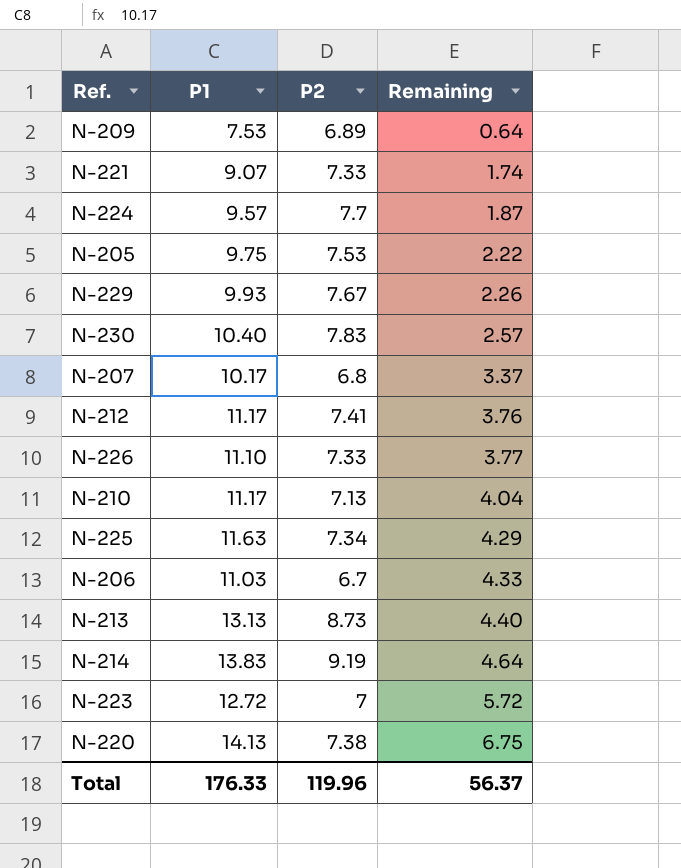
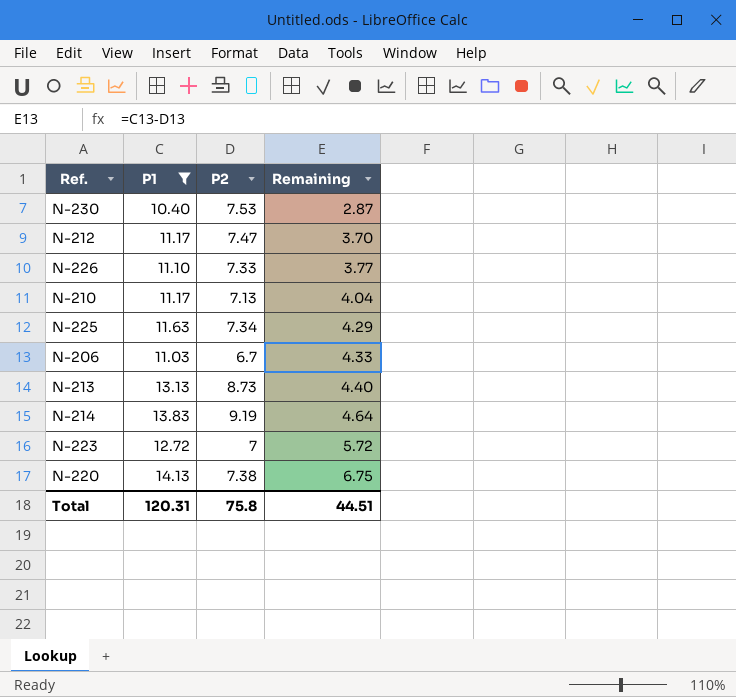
filter: none -> P1 >= 10.40
N-230 | P2: 7.83 -> 7.53
N-230 | Remaining: 2.57 -> 2.87
N-212 | P2: 7.41 -> 7.47
N-212 | Remaining: 3.76 -> 3.70
Total | P1: 176.33 -> 120.31
Total | P2: 119.96 -> 75.8
Total | Remaining: 56.37 -> 44.51

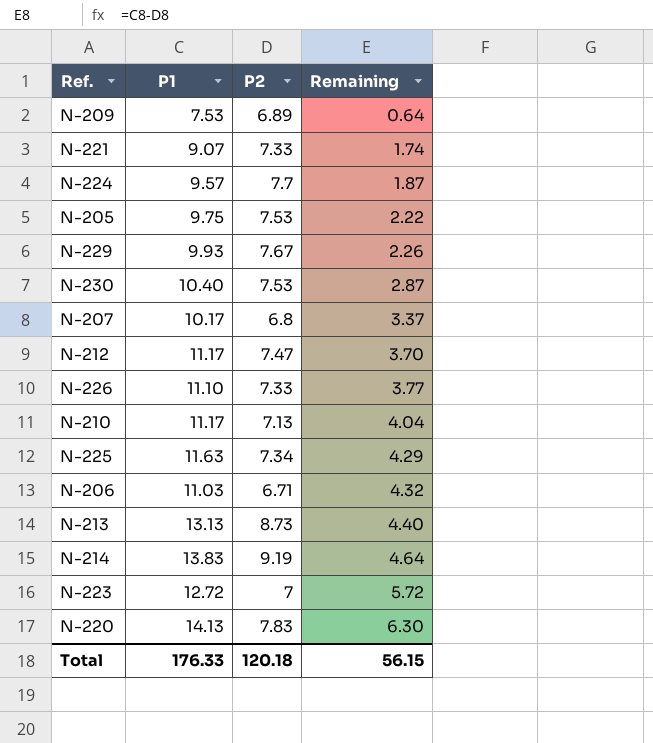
filter: P1 >= 10.40 -> none
N-206 | P2: 6.7 -> 6.71
N-206 | Remaining: 4.33 -> 4.32
N-220 | P2: 7.38 -> 7.83
N-220 | Remaining: 6.75 -> 6.30
Total | P1: 120.31 -> 176.33
Total | P2: 75.8 -> 120.18
Total | Remaining: 44.51 -> 56.15

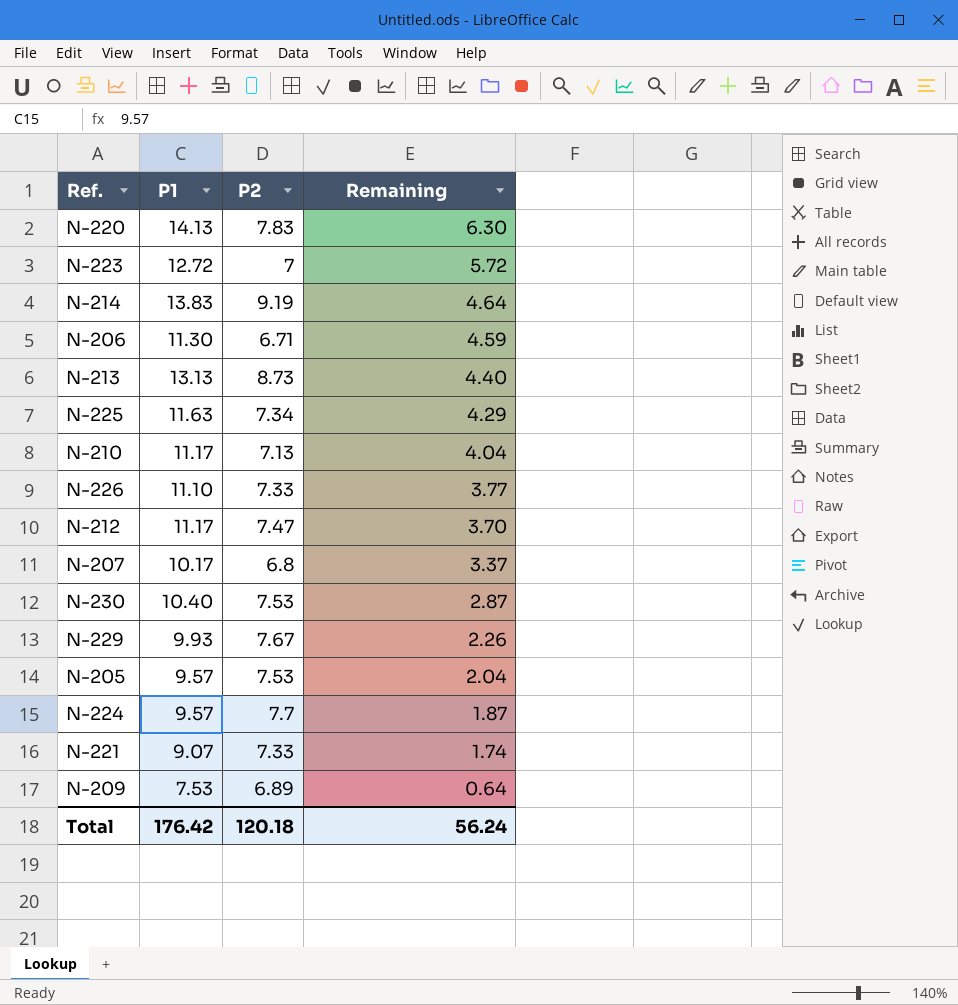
row order: Remaining ascending -> Remaining descending
N-206 | P1: 11.03 -> 11.30
N-206 | Remaining: 4.32 -> 4.59
N-205 | P1: 9.75 -> 9.57
N-205 | Remaining: 2.22 -> 2.04
Total | P1: 176.33 -> 176.42
Total | Remaining: 56.15 -> 56.24

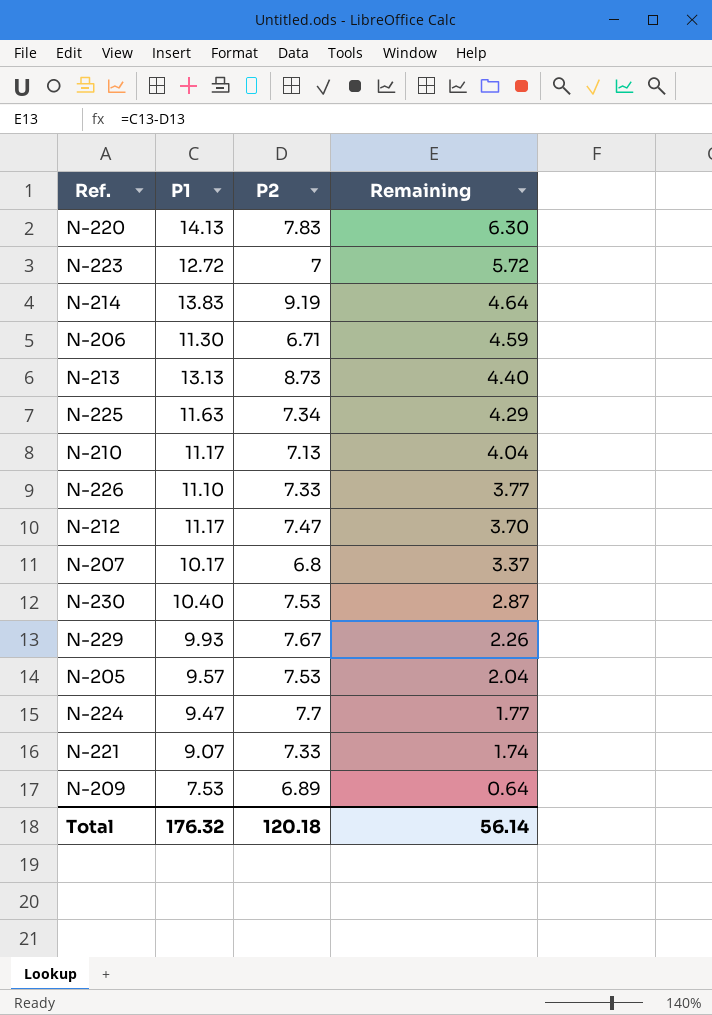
N-224 | P1: 9.57 -> 9.47
N-224 | Remaining: 1.87 -> 1.77
Total | P1: 176.42 -> 176.32
Total | Remaining: 56.24 -> 56.14

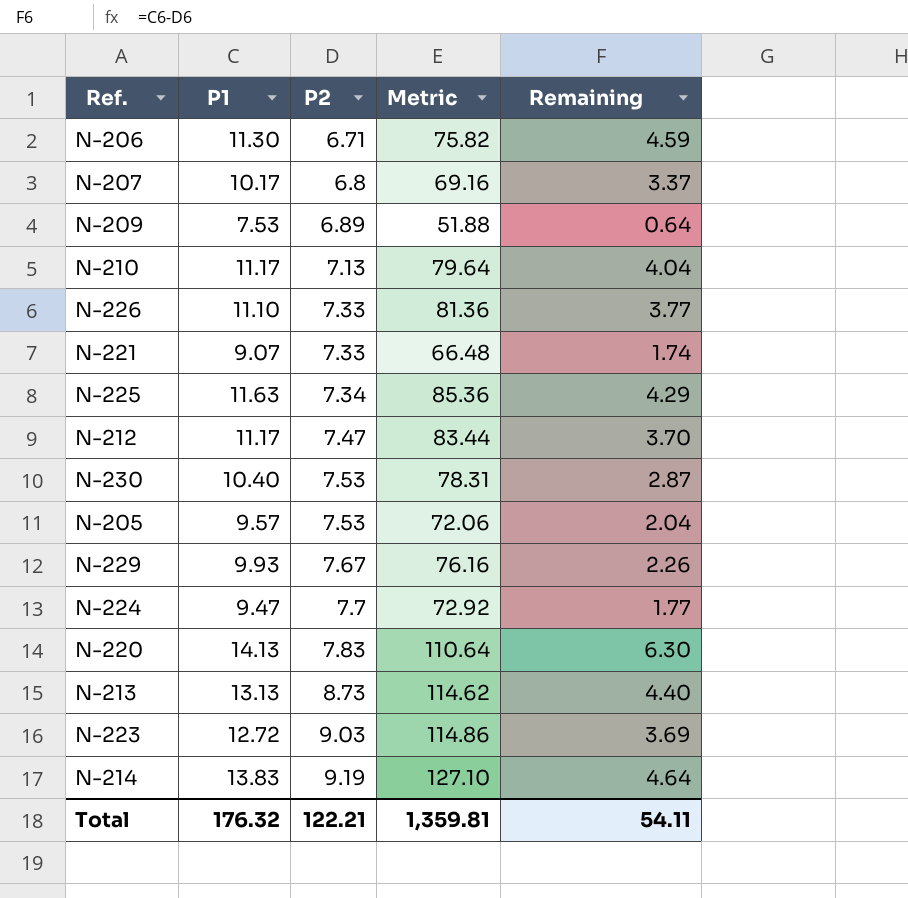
row order: Remaining descending -> P2 ascending
column Metric | formula: none -> [P1] * [P2]
N-223 | P2: 7 -> 9.03
N-223 | Remaining: 5.72 -> 3.69
Total | P2: 120.18 -> 122.21
Total | Remaining: 56.14 -> 54.11

